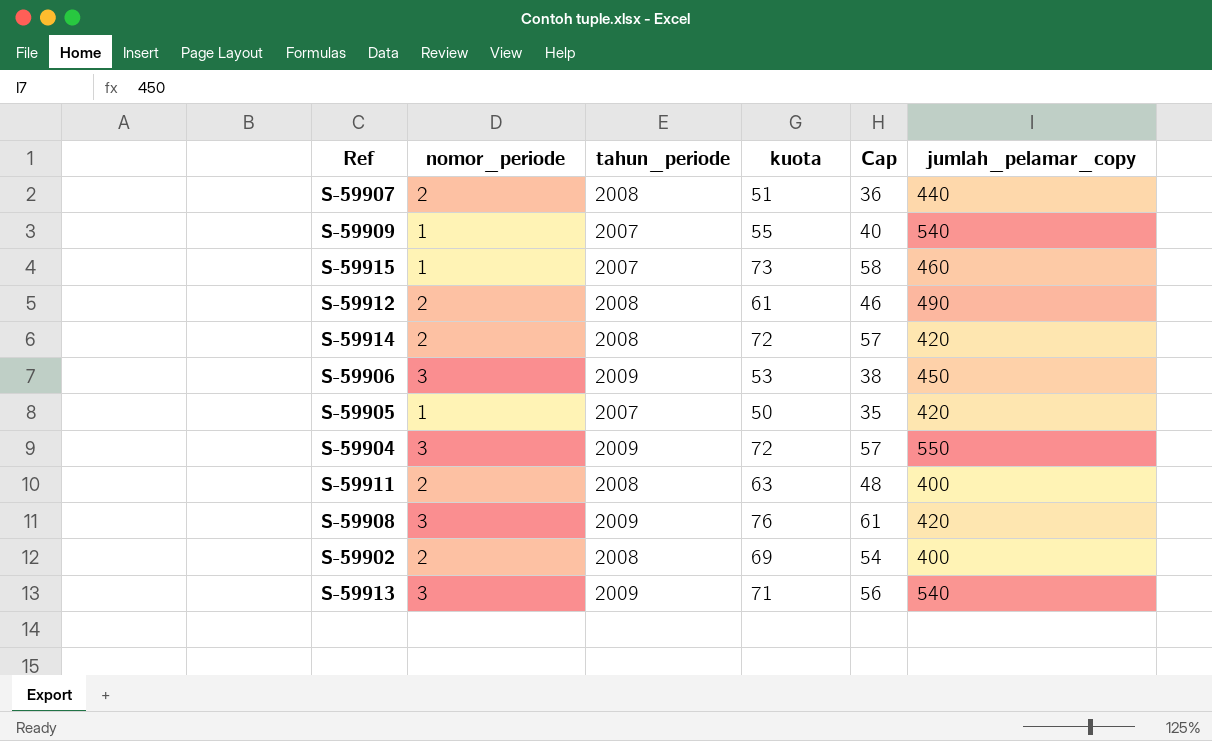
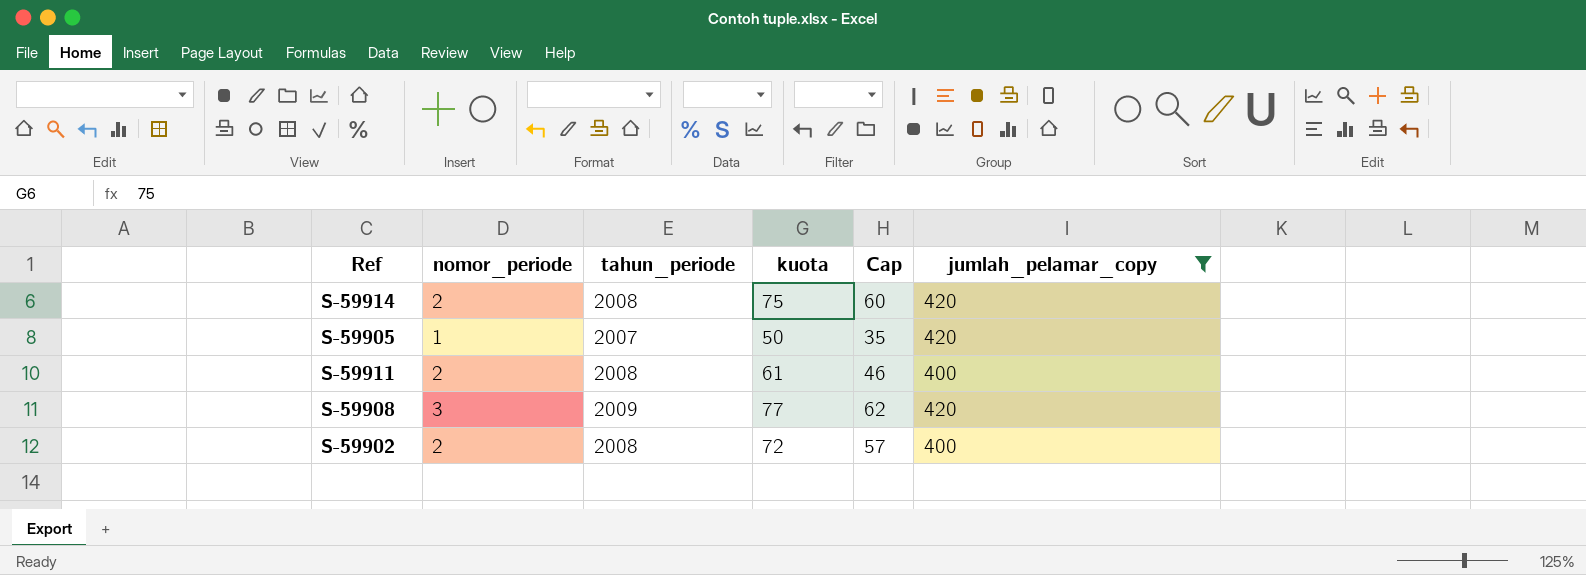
filter: none -> jumlah_pelamar_copy <= 420
S-59914 | kuota: 72 -> 75
S-59914 | Cap: 57 -> 60
S-59911 | kuota: 63 -> 61
S-59911 | Cap: 48 -> 46
S-59908 | kuota: 76 -> 77
S-59908 | Cap: 61 -> 62
S-59902 | kuota: 69 -> 72
S-59902 | Cap: 54 -> 57

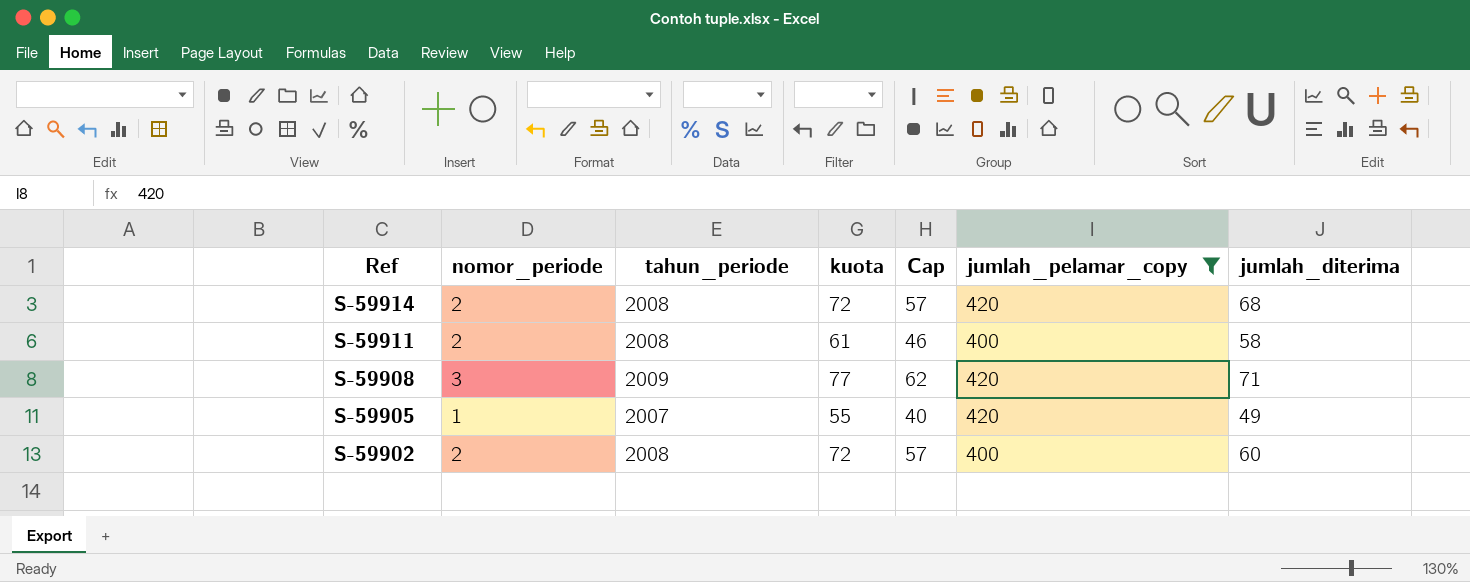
row order: none -> Ref descending
column jumlah_diterima | position: none -> 7
S-59914 | kuota: 75 -> 72
S-59914 | Cap: 60 -> 57
S-59905 | kuota: 50 -> 55
S-59905 | Cap: 35 -> 40

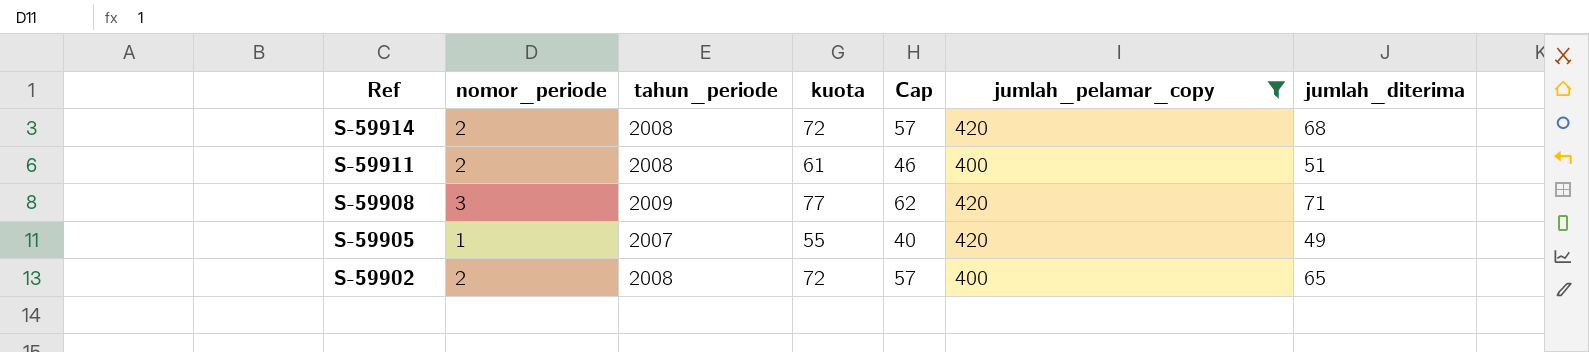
S-59911 | jumlah_diterima: 58 -> 51
S-59902 | jumlah_diterima: 60 -> 65

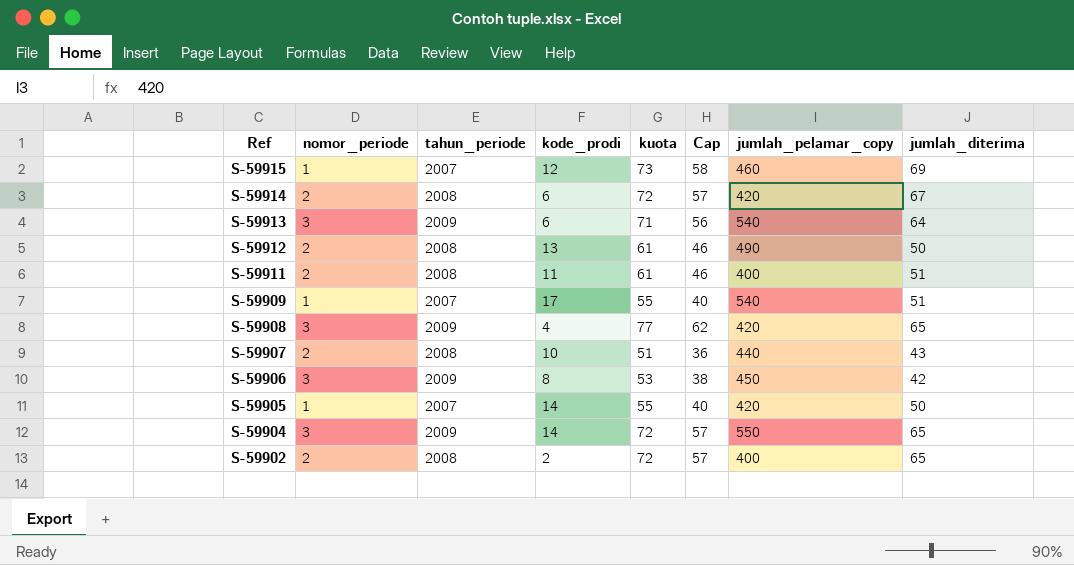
filter: jumlah_pelamar_copy <= 420 -> none
column kode_prodi | position: none -> 4
S-59914 | jumlah_diterima: 68 -> 67
S-59908 | jumlah_diterima: 71 -> 65
S-59905 | jumlah_diterima: 49 -> 50

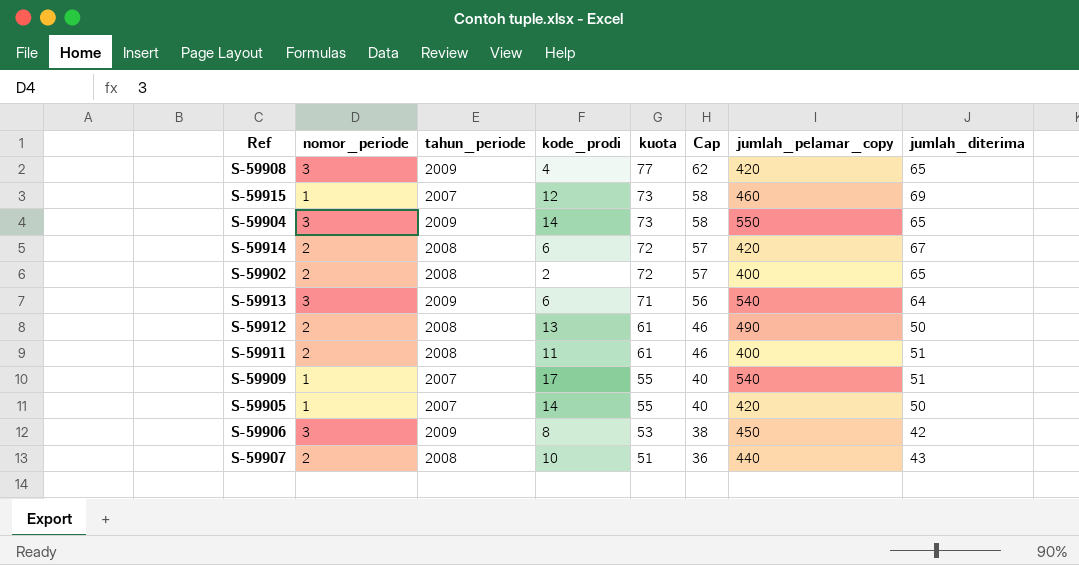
row order: Ref descending -> kuota descending
S-59904 | kuota: 72 -> 73
S-59904 | Cap: 57 -> 58

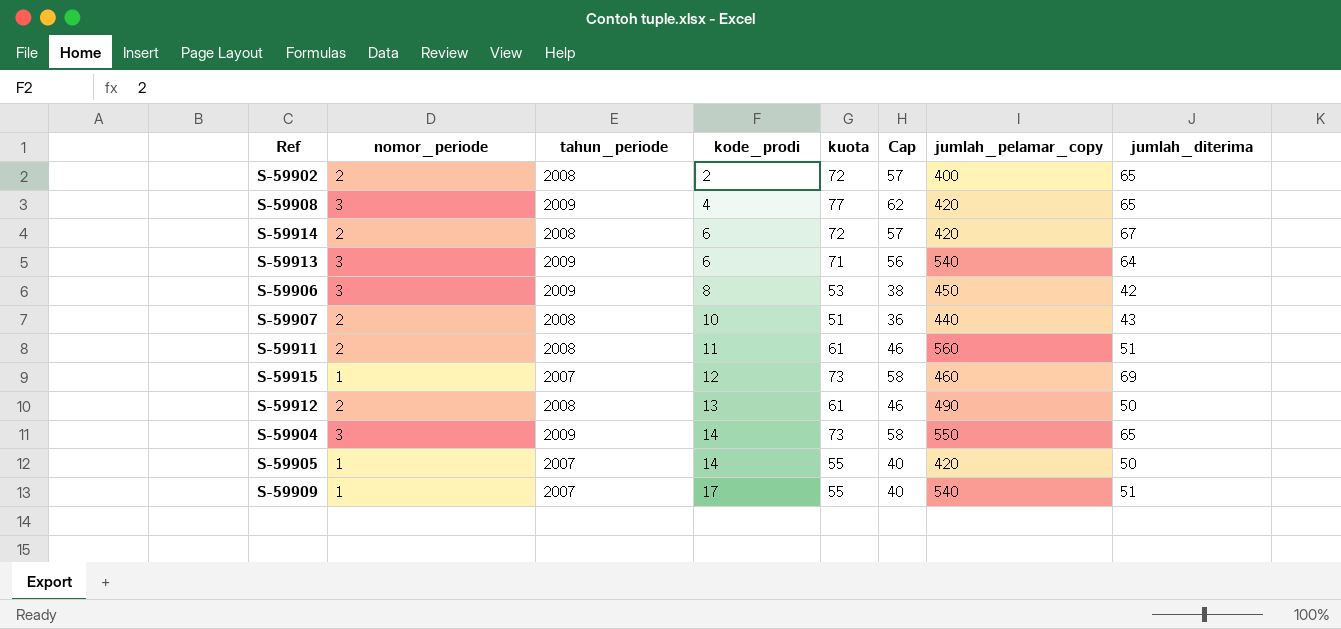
row order: kuota descending -> kode_prodi ascending
S-59911 | jumlah_pelamar_copy: 400 -> 560

